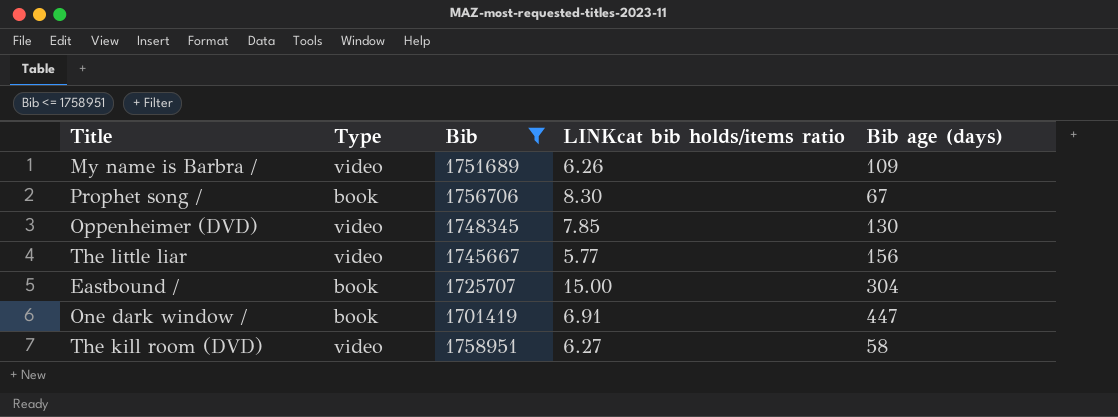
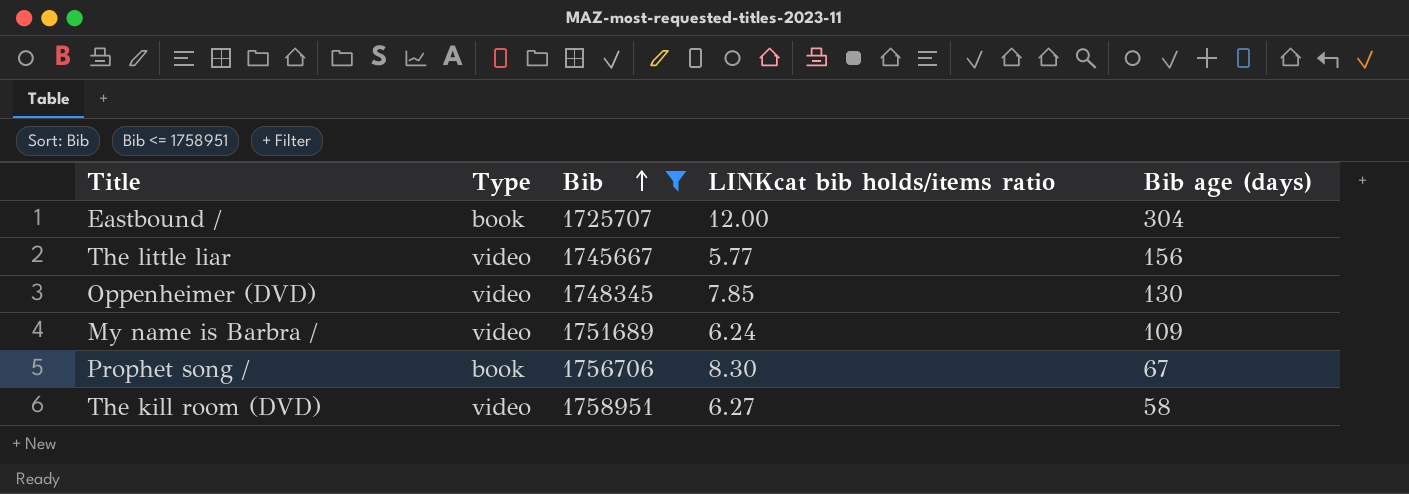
row order: none -> Bib ascending
row One dark window /: book | 1701419 | 6.91 | 447 -> none
Eastbound / | LINKcat bib holds/items ratio: 15.00 -> 12.00
My name is Barbra / | LINKcat bib holds/items ratio: 6.26 -> 6.24

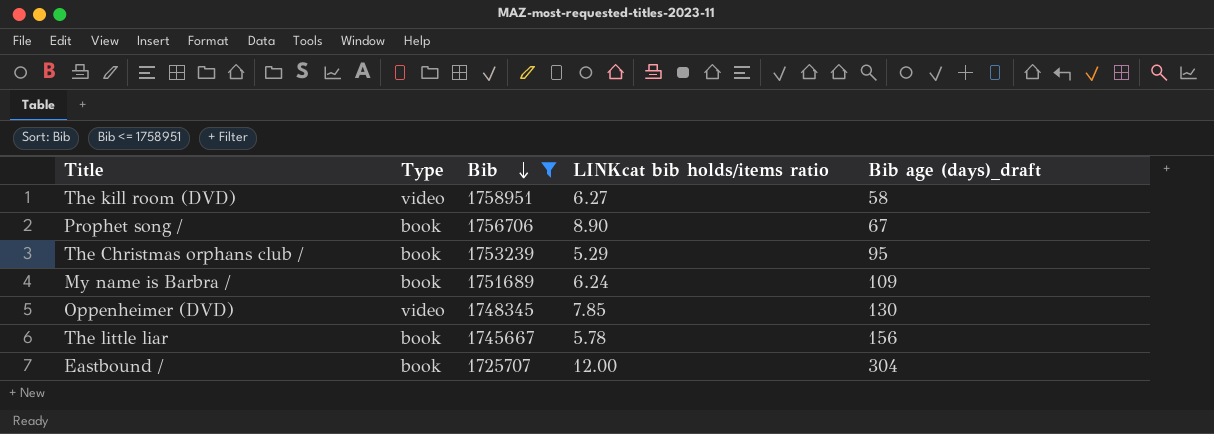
row order: Bib ascending -> Bib descending
column name: Bib age (days) -> Bib age (days)_draft
Prophet song / | LINKcat bib holds/items ratio: 8.30 -> 8.90
row The Christmas orphans club /: none -> book | 1753239 | 5.29 | 95
My name is Barbra / | Type: video -> book
The little liar | Type: video -> book
The little liar | LINKcat bib holds/items ratio: 5.77 -> 5.78

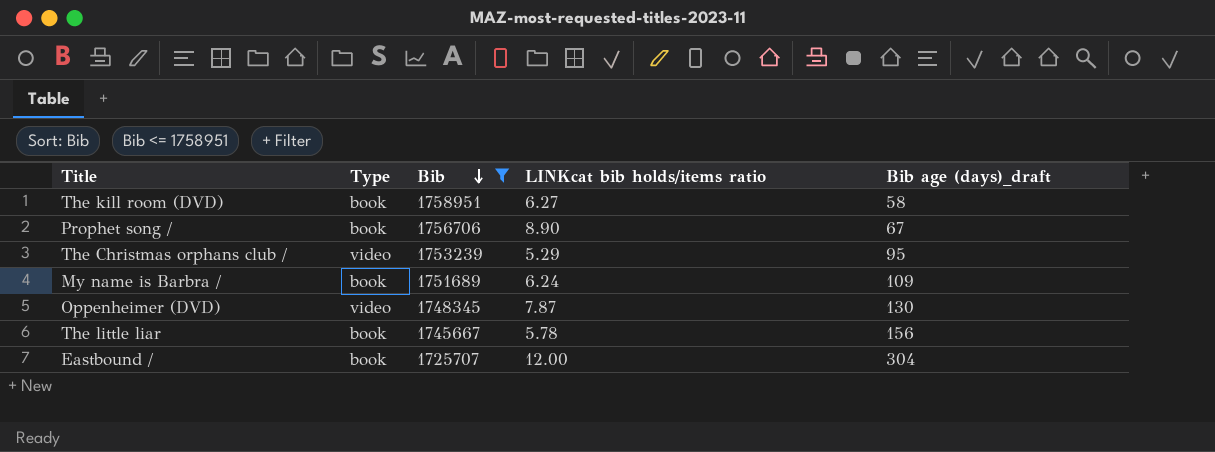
The kill room (DVD) | Type: video -> book
The Christmas orphans club / | Type: book -> video
Oppenheimer (DVD) | LINKcat bib holds/items ratio: 7.85 -> 7.87

